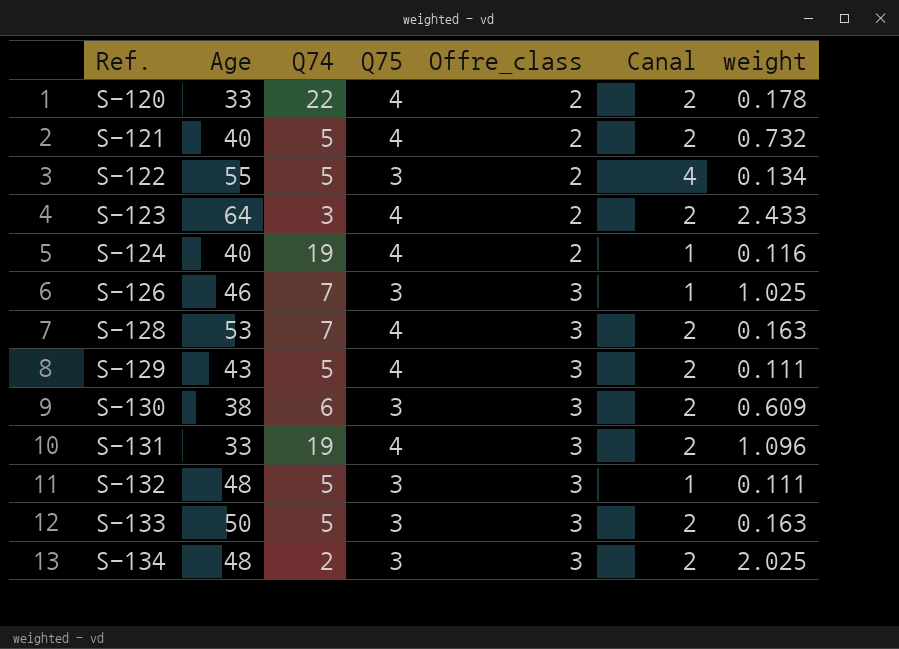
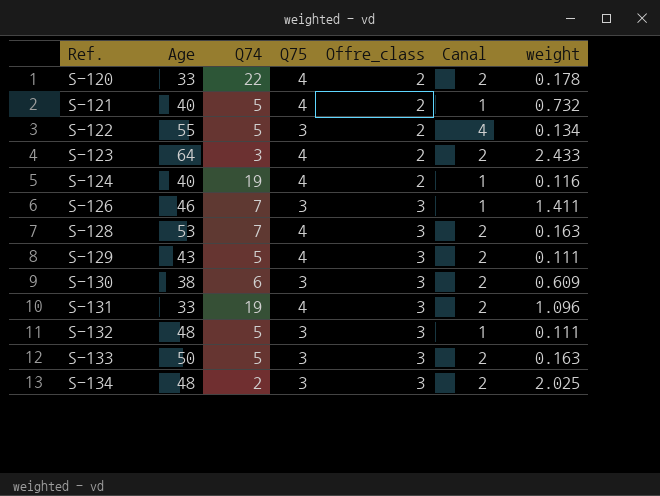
S-121 | Canal: 2 -> 1
S-126 | weight: 1.025 -> 1.411

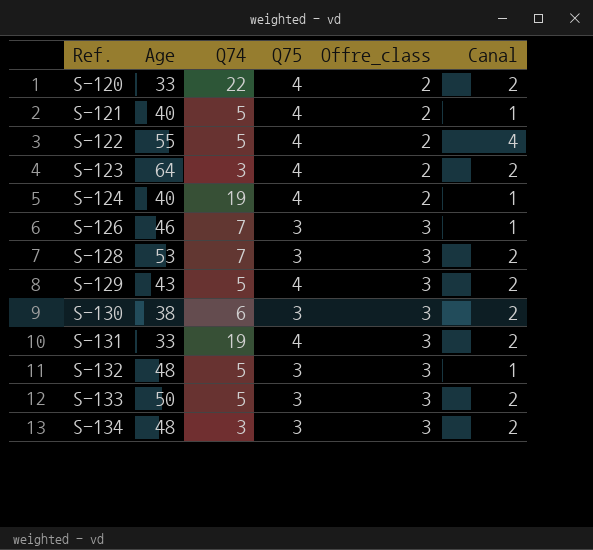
column weight | position: 7 -> none
S-122 | Q75: 3 -> 4
S-128 | Q75: 4 -> 3
S-134 | Q74: 2 -> 3

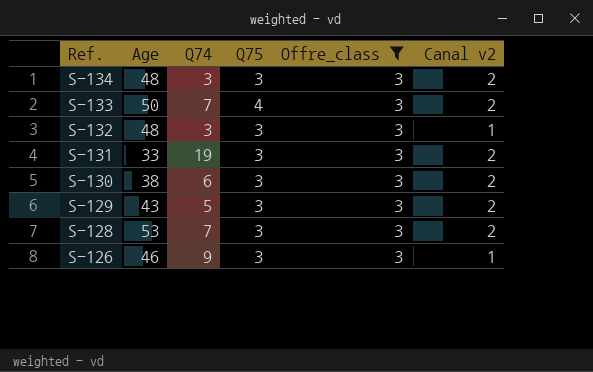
filter: none -> Offre_class = 3
row order: Ref. ascending -> Ref. descending
column name: Canal -> Canal v2
S-133 | Q74: 5 -> 7
S-133 | Q75: 3 -> 4
S-132 | Q74: 5 -> 3
S-131 | Q75: 4 -> 3
S-129 | Q75: 4 -> 3
S-126 | Q74: 7 -> 9

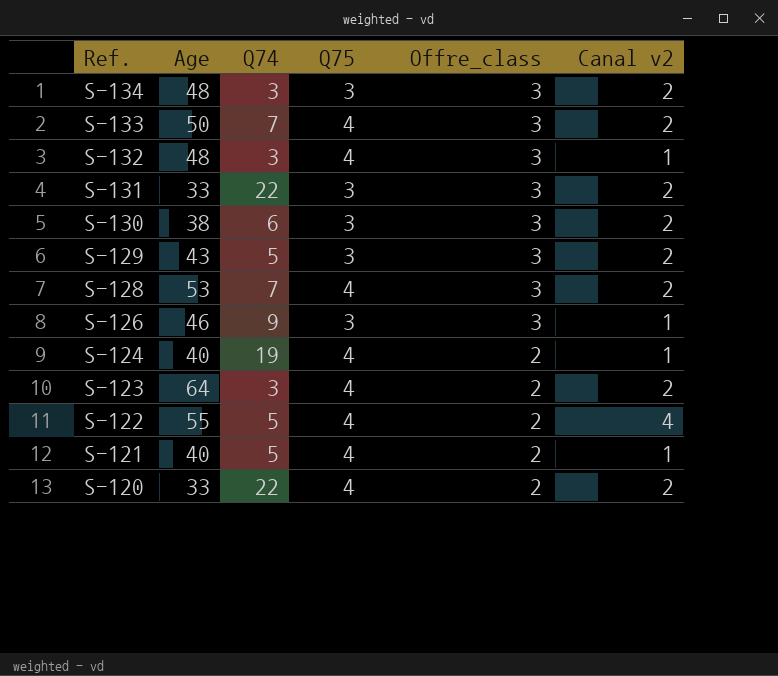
filter: Offre_class = 3 -> none
S-132 | Q75: 3 -> 4
S-131 | Q74: 19 -> 22
S-128 | Q75: 3 -> 4

